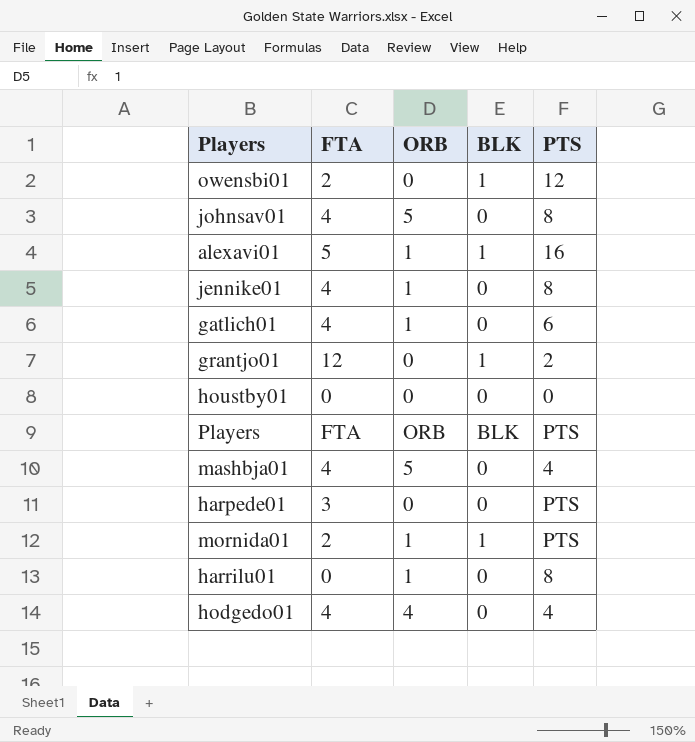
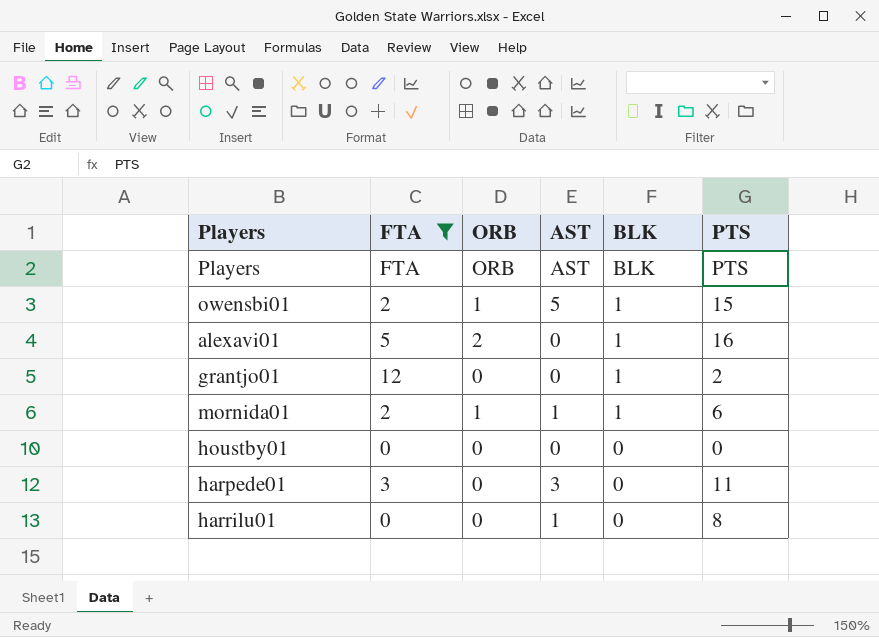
filter: none -> FTA != 4
row order: none -> BLK descending
column AST | position: none -> 4
owensbi01 | ORB: 0 -> 1
owensbi01 | PTS: 12 -> 15
alexavi01 | ORB: 1 -> 2
mornida01 | PTS: PTS -> 6
harpede01 | PTS: PTS -> 11
harrilu01 | ORB: 1 -> 0

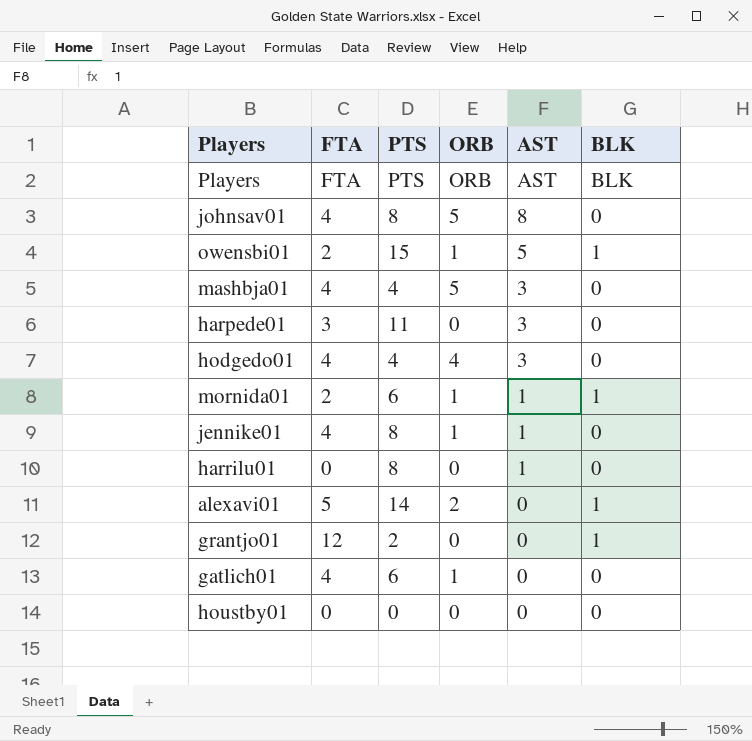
filter: FTA != 4 -> none
row order: BLK descending -> AST descending
column PTS | position: 6 -> 3
alexavi01 | PTS: 16 -> 14

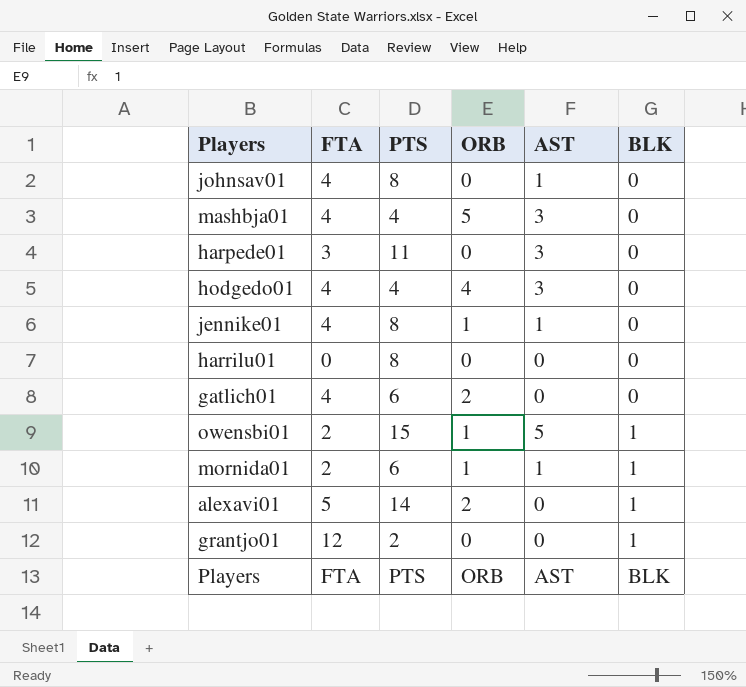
row order: AST descending -> BLK ascending
row houstby01: 0 | 0 | 0 | 0 | 0 -> none
johnsav01 | ORB: 5 -> 0
johnsav01 | AST: 8 -> 1
harrilu01 | AST: 1 -> 0
gatlich01 | ORB: 1 -> 2

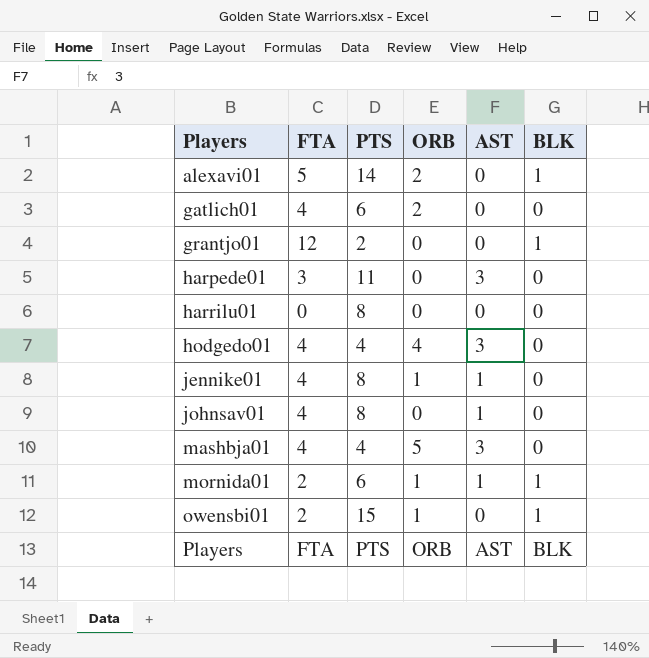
row order: BLK ascending -> Players ascending
owensbi01 | AST: 5 -> 0

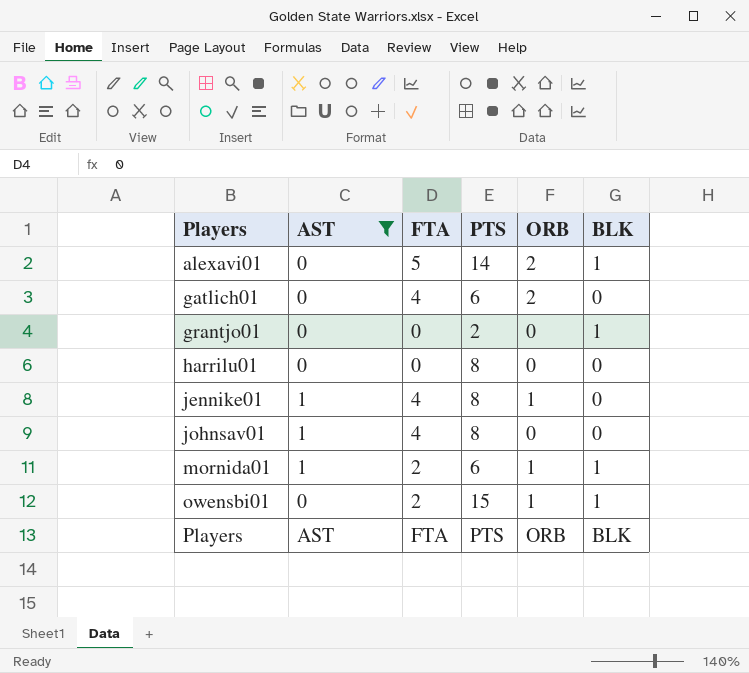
filter: none -> AST != 3
column AST | position: 5 -> 2
grantjo01 | FTA: 12 -> 0

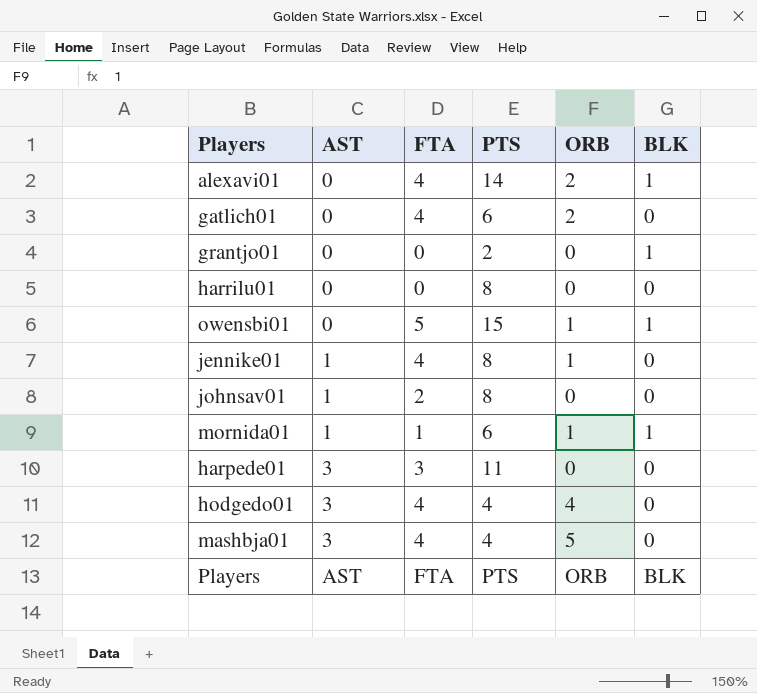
filter: AST != 3 -> none
row order: Players ascending -> AST ascending
alexavi01 | FTA: 5 -> 4
owensbi01 | FTA: 2 -> 5
johnsav01 | FTA: 4 -> 2
mornida01 | FTA: 2 -> 1

